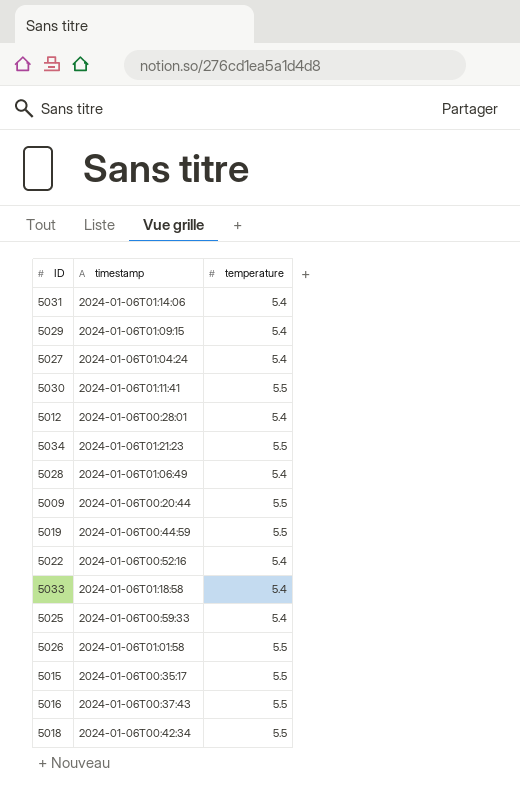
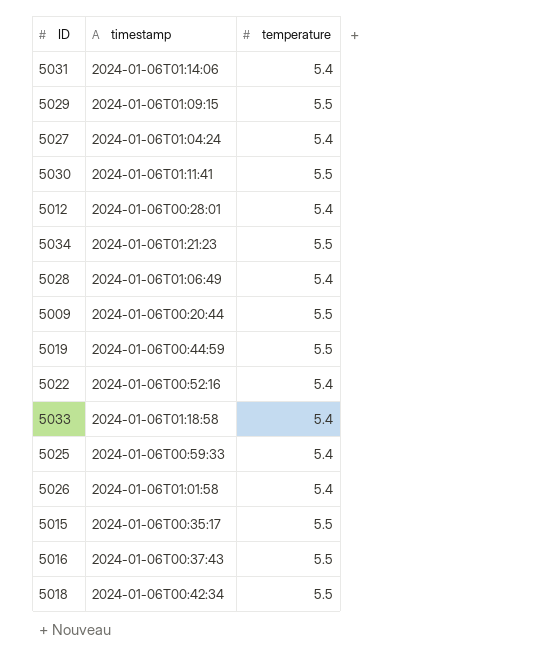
5029 | temperature: 5.4 -> 5.5
5026 | temperature: 5.5 -> 5.4

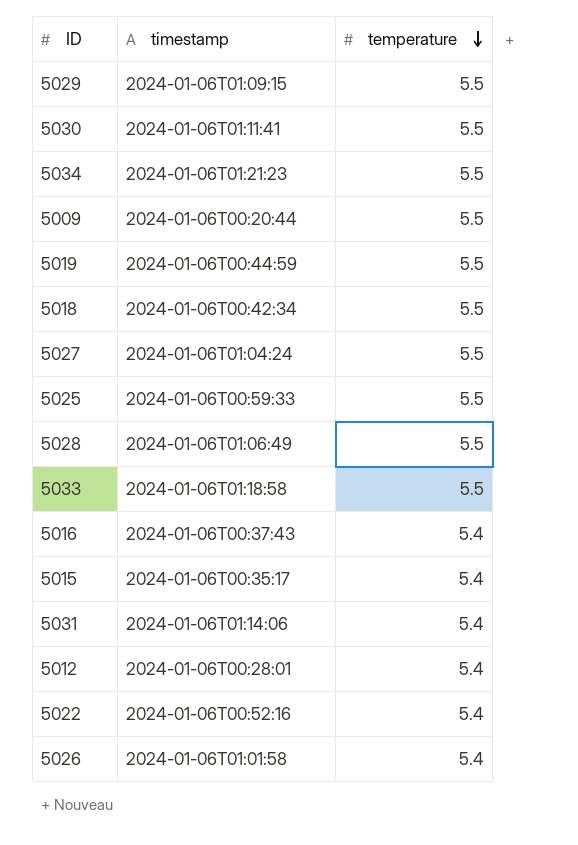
row order: none -> temperature descending
5027 | temperature: 5.4 -> 5.5
5025 | temperature: 5.4 -> 5.5
5028 | temperature: 5.4 -> 5.5
5033 | temperature: 5.4 -> 5.5
5016 | temperature: 5.5 -> 5.4
5015 | temperature: 5.5 -> 5.4

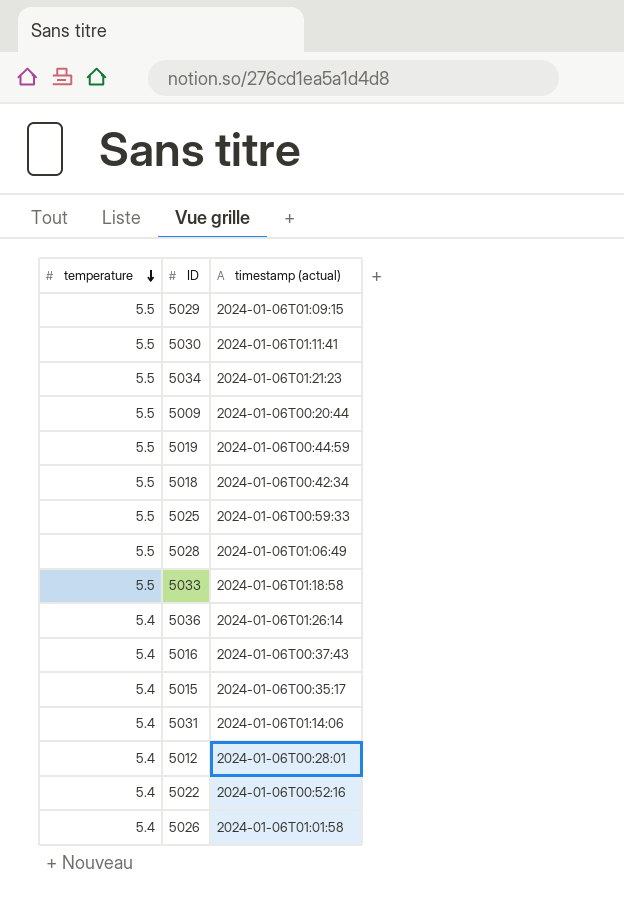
column temperature | position: 3 -> 1
column name: timestamp -> timestamp (actual)
row 5027: 2024-01-06T01:04:24 | 5.5 -> none
row 5036: none -> 5.4 | 2024-01-06T01:26:14

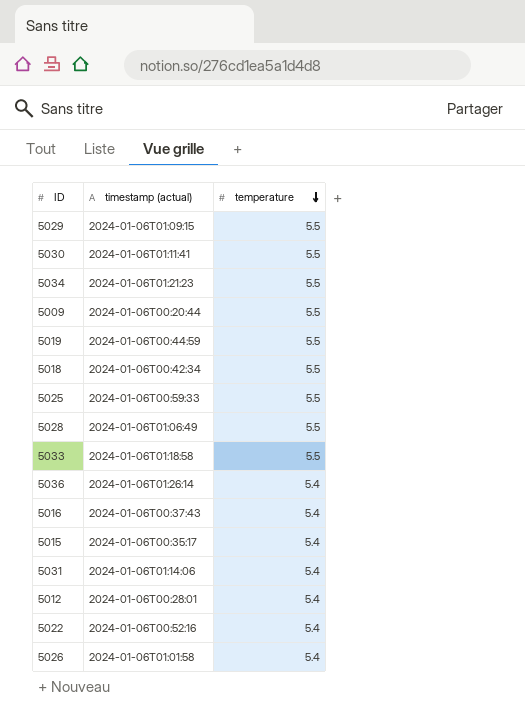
column temperature | position: 1 -> 3

